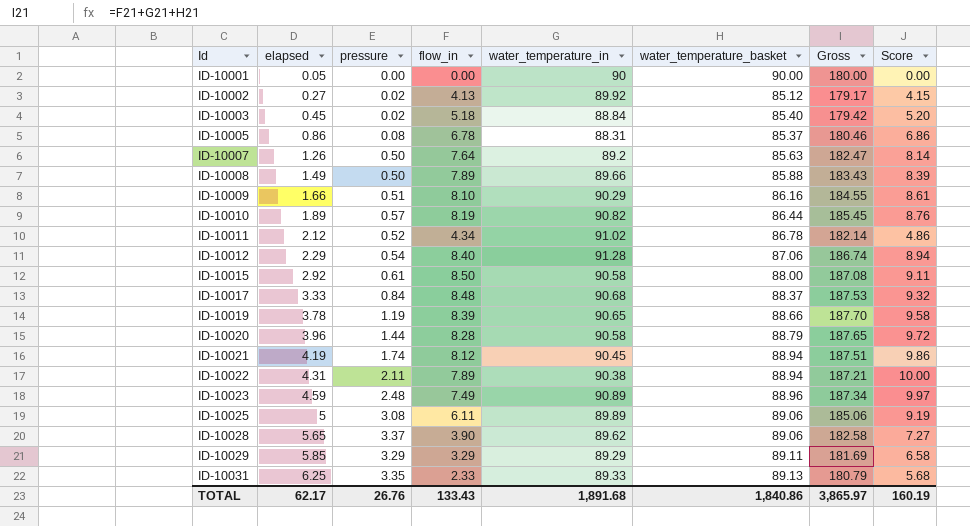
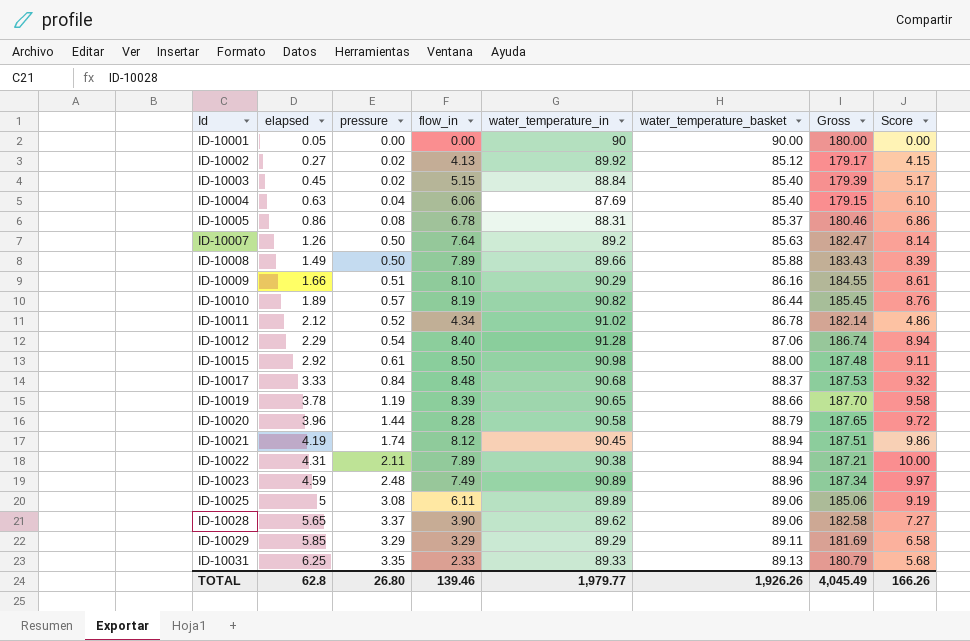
ID-10003 | flow_in: 5.18 -> 5.15
ID-10003 | Gross: 179.42 -> 179.39
ID-10003 | Score: 5.20 -> 5.17
row ID-10004: none -> 0.63 | 0.04 | 6.06 | 87.69 | 85.40 | 179.15 | 6.10
ID-10015 | water_temperature_in: 90.58 -> 90.98
ID-10015 | Gross: 187.08 -> 187.48
TOTAL | elapsed: 62.17 -> 62.8
TOTAL | pressure: 26.76 -> 26.80
TOTAL | flow_in: 133.43 -> 139.46
TOTAL | water_temperature_in: 1,891.68 -> 1,979.77
TOTAL | water_temperature_basket: 1,840.86 -> 1,926.26
TOTAL | Gross: 3,865.97 -> 4,045.49
TOTAL | Score: 160.19 -> 166.26

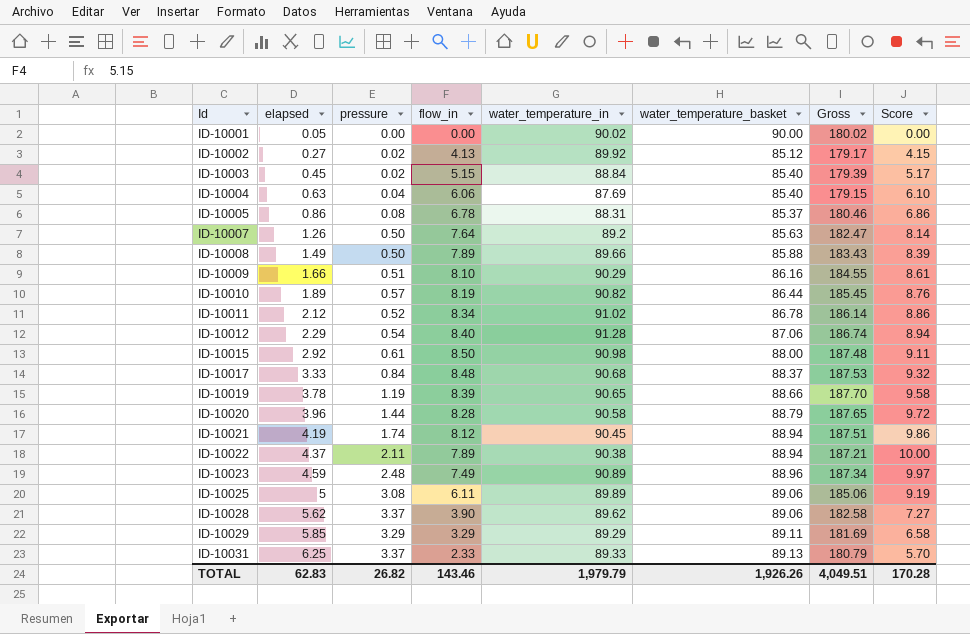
ID-10001 | water_temperature_in: 90 -> 90.02
ID-10001 | Gross: 180.00 -> 180.02
ID-10011 | flow_in: 4.34 -> 8.34
ID-10011 | Gross: 182.14 -> 186.14
ID-10011 | Score: 4.86 -> 8.86
ID-10022 | elapsed: 4.31 -> 4.37
ID-10028 | elapsed: 5.65 -> 5.62
ID-10031 | pressure: 3.35 -> 3.37
ID-10031 | Score: 5.68 -> 5.70
TOTAL | elapsed: 62.8 -> 62.83
TOTAL | pressure: 26.80 -> 26.82
TOTAL | flow_in: 139.46 -> 143.46
TOTAL | water_temperature_in: 1,979.77 -> 1,979.79
TOTAL | Gross: 4,045.49 -> 4,049.51
TOTAL | Score: 166.26 -> 170.28

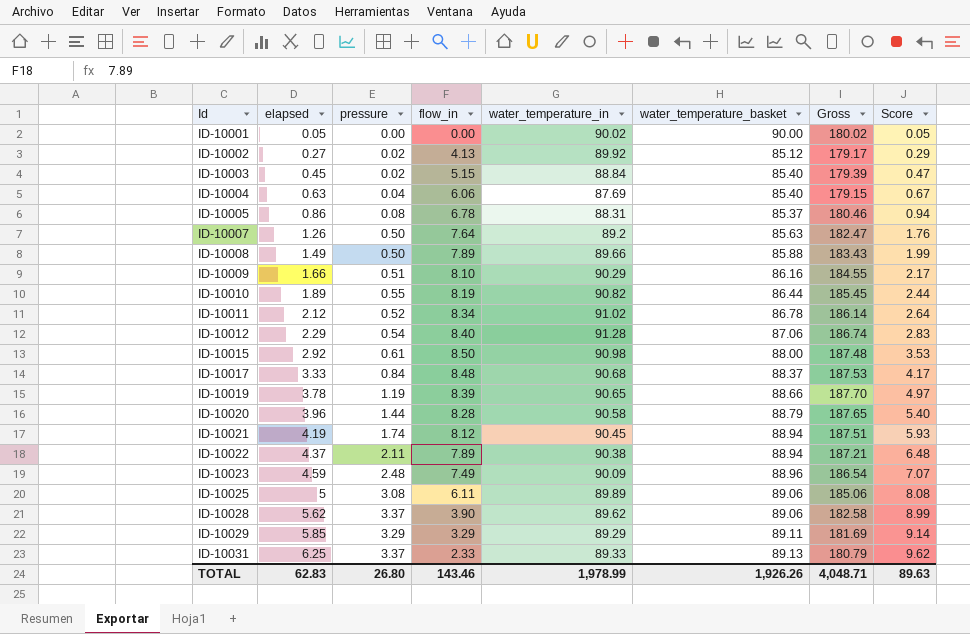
column Score | formula: [pressure] + [flow_in] -> [elapsed] + [pressure]
ID-10010 | pressure: 0.57 -> 0.55
ID-10023 | water_temperature_in: 90.89 -> 90.09
ID-10023 | Gross: 187.34 -> 186.54
TOTAL | pressure: 26.82 -> 26.80
TOTAL | water_temperature_in: 1,979.79 -> 1,978.99
TOTAL | Gross: 4,049.51 -> 4,048.71
TOTAL | Score: 170.28 -> 89.63

